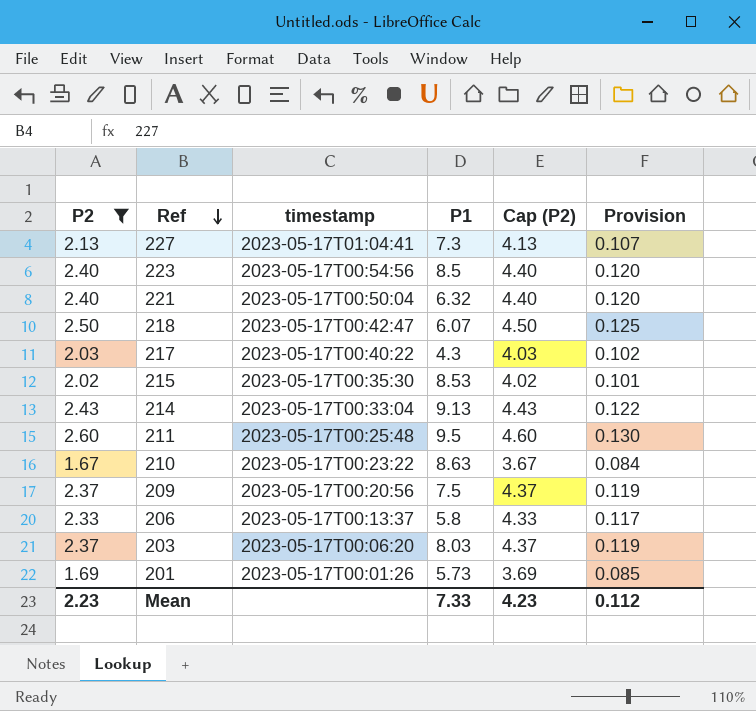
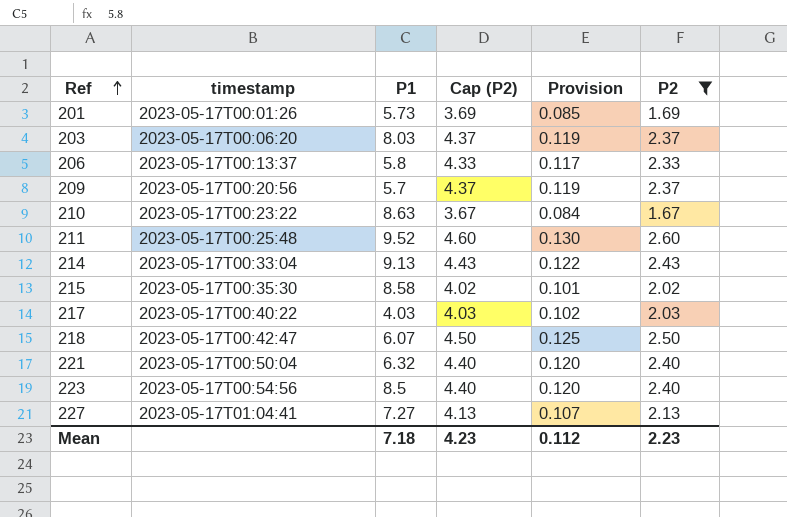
row order: Ref descending -> Ref ascending
column P2 | position: 1 -> 6
209 | P1: 7.5 -> 5.7
211 | P1: 9.5 -> 9.52
215 | P1: 8.53 -> 8.58
217 | P1: 4.3 -> 4.03
227 | P1: 7.3 -> 7.27
Mean | P1: 7.33 -> 7.18

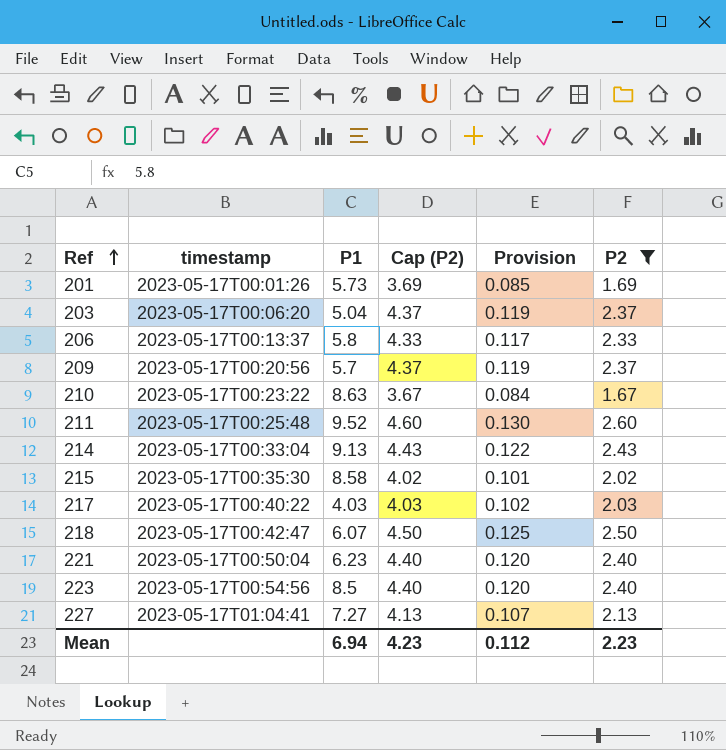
203 | P1: 8.03 -> 5.04
221 | P1: 6.32 -> 6.23
Mean | P1: 7.18 -> 6.94

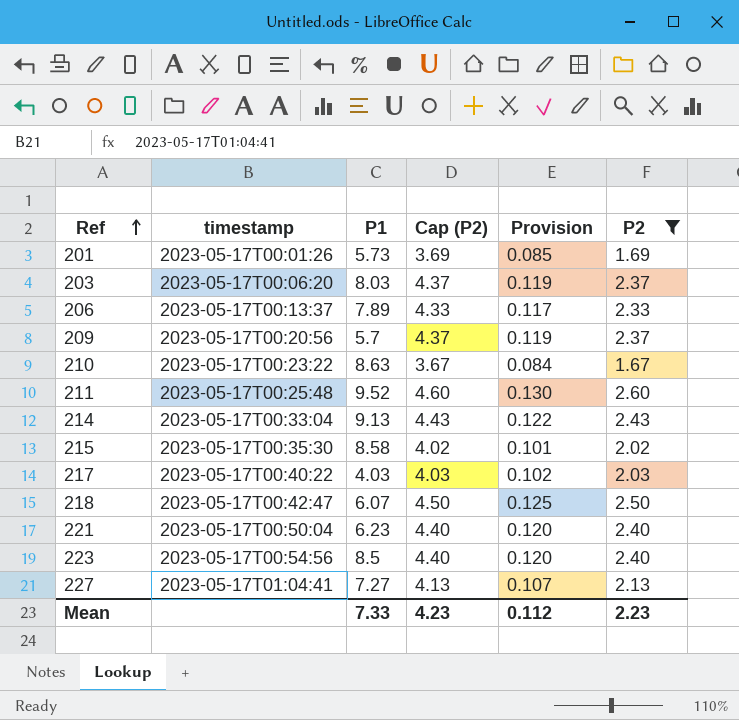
203 | P1: 5.04 -> 8.03
206 | P1: 5.8 -> 7.89
Mean | P1: 6.94 -> 7.33

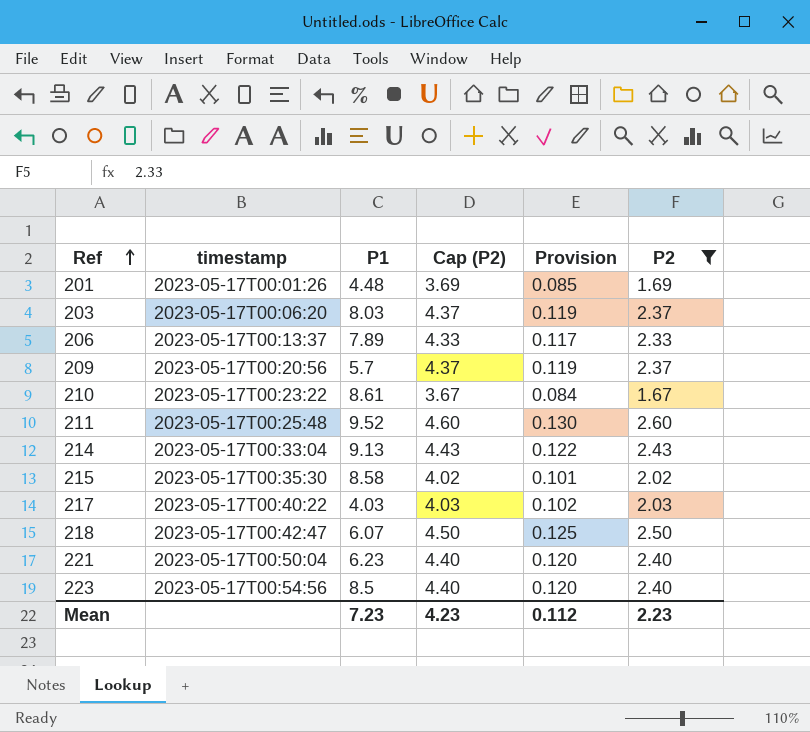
row 227: 2023-05-17T01:04:41 | 7.27 | 4.13 | 0.107 | 2.13 -> none
201 | P1: 5.73 -> 4.48
210 | P1: 8.63 -> 8.61
Mean | P1: 7.33 -> 7.23

